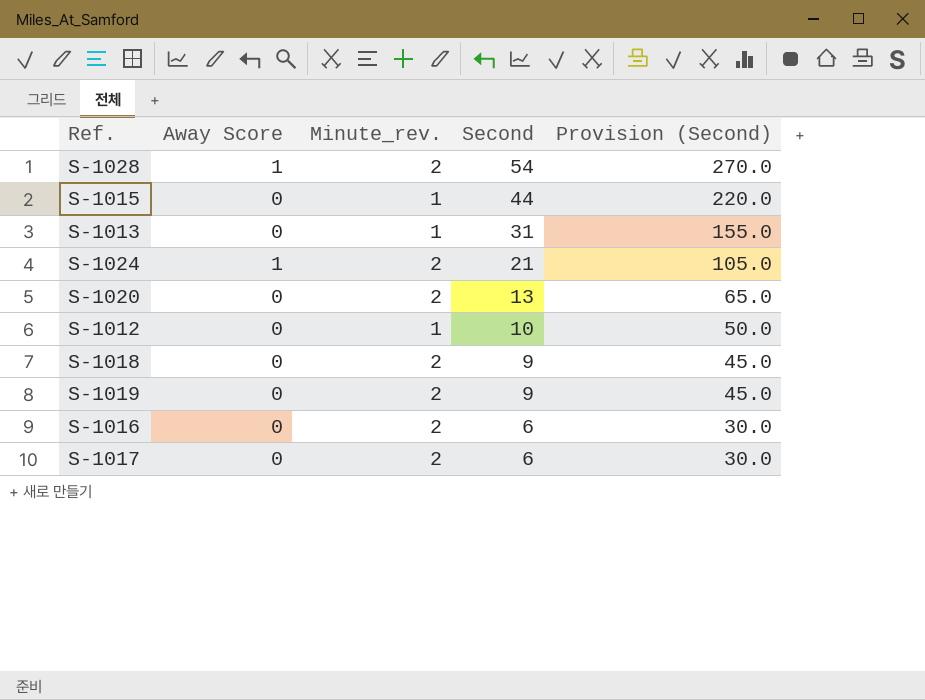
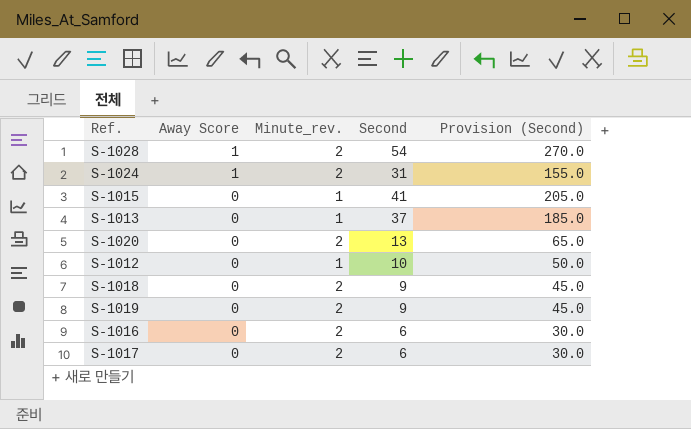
row order: Second descending -> Away Score descending
S-1024 | Second: 21 -> 31
S-1024 | Provision (Second): 105.0 -> 155.0
S-1015 | Second: 44 -> 41
S-1015 | Provision (Second): 220.0 -> 205.0
S-1013 | Second: 31 -> 37
S-1013 | Provision (Second): 155.0 -> 185.0

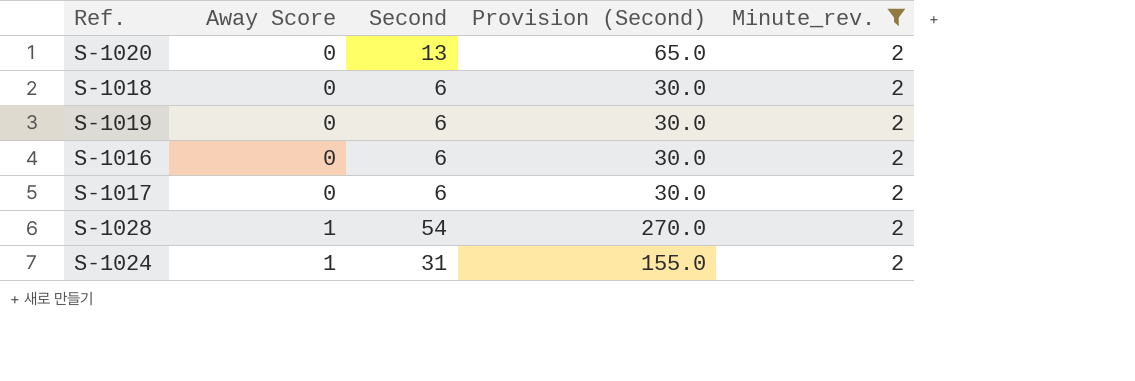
filter: none -> Minute_rev. = 2
row order: Away Score descending -> Away Score ascending
column Minute_rev. | position: 3 -> 5
S-1018 | Second: 9 -> 6
S-1018 | Provision (Second): 45.0 -> 30.0
S-1019 | Second: 9 -> 6
S-1019 | Provision (Second): 45.0 -> 30.0

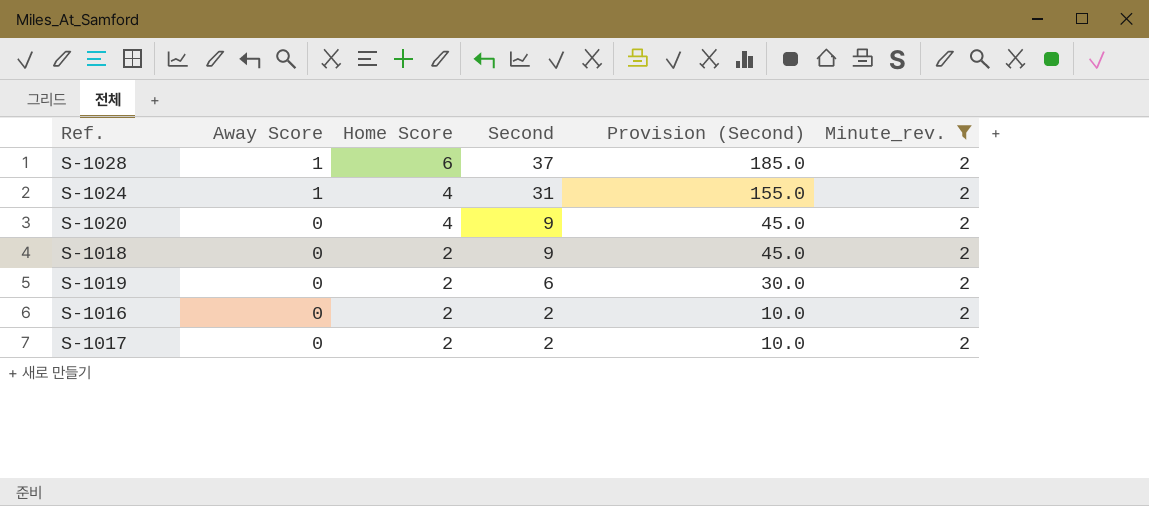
row order: Away Score ascending -> Away Score descending
column Home Score | position: none -> 3
S-1028 | Second: 54 -> 37
S-1028 | Provision (Second): 270.0 -> 185.0
S-1020 | Second: 13 -> 9
S-1020 | Provision (Second): 65.0 -> 45.0
S-1018 | Second: 6 -> 9
S-1018 | Provision (Second): 30.0 -> 45.0
S-1016 | Second: 6 -> 2
S-1016 | Provision (Second): 30.0 -> 10.0
S-1017 | Second: 6 -> 2
S-1017 | Provision (Second): 30.0 -> 10.0

